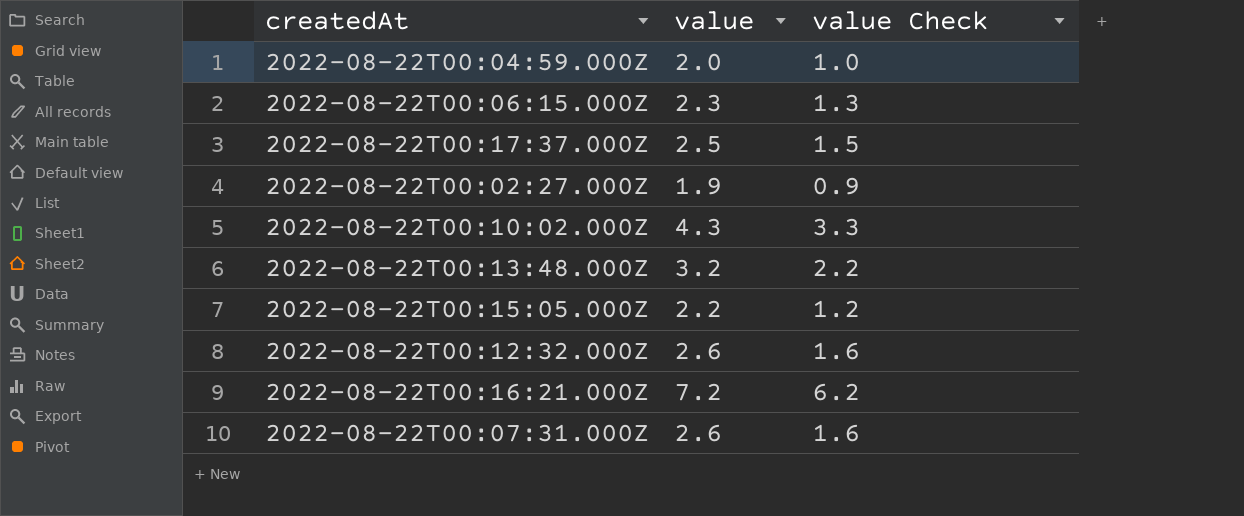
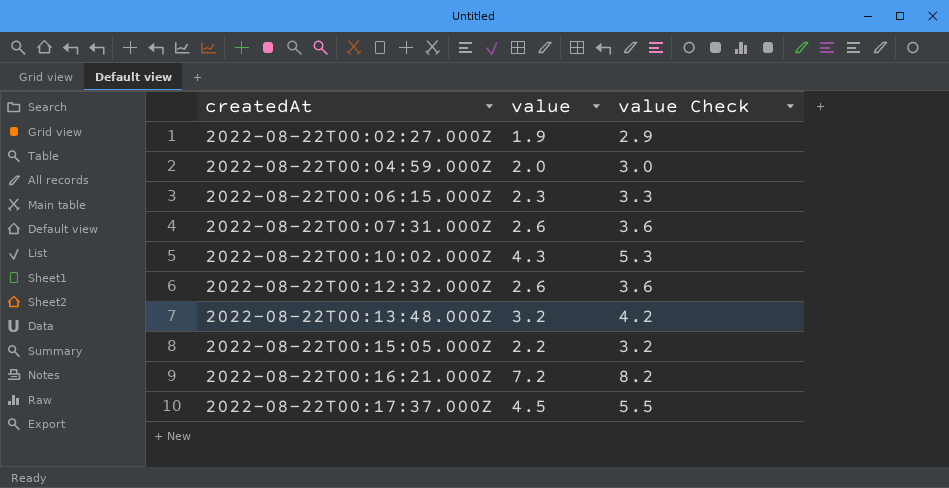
row order: none -> createdAt ascending
column value Check | formula: [value] - 1 -> [value] + 1
2022-08-22T00:17:37.000Z | value: 2.5 -> 4.5

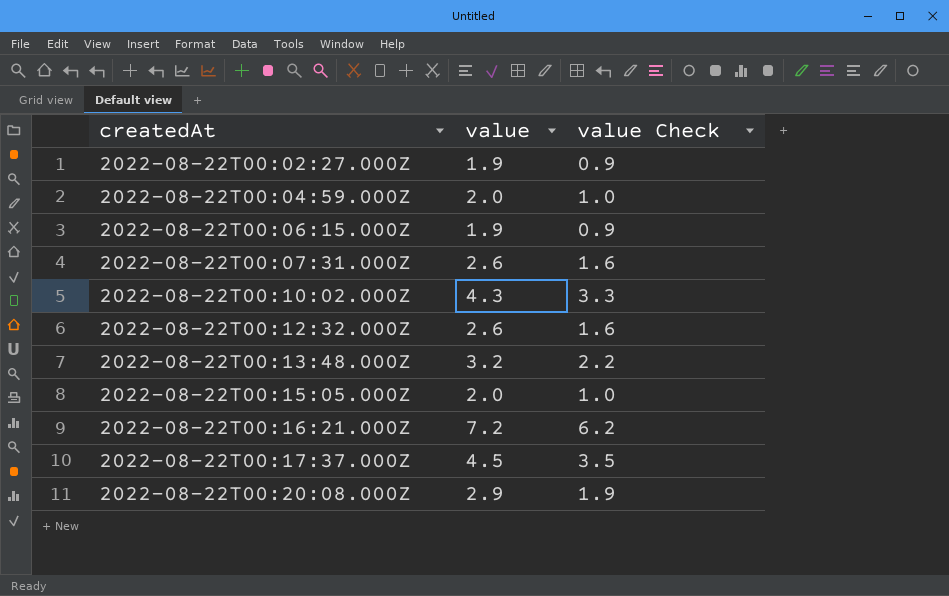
column value Check | formula: [value] + 1 -> [value] - 1
2022-08-22T00:06:15.000Z | value: 2.3 -> 1.9
2022-08-22T00:15:05.000Z | value: 2.2 -> 2.0
row 2022-08-22T00:20:08.000Z: none -> 2.9 | 1.9

